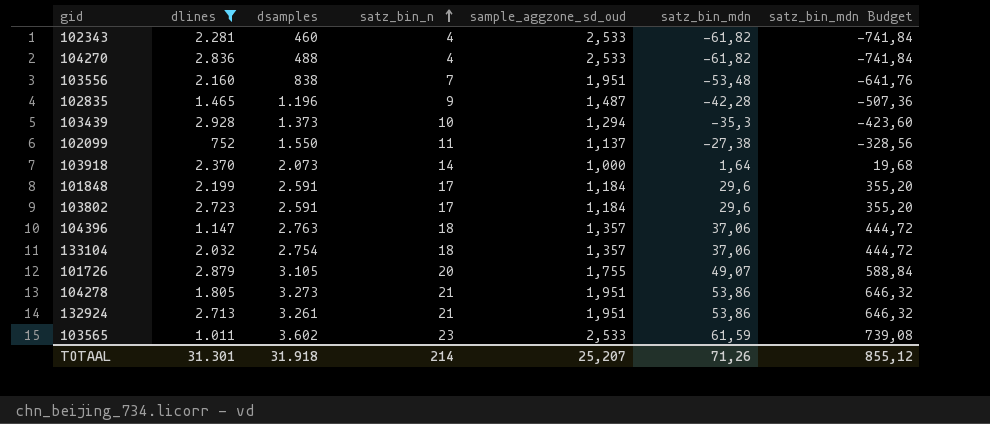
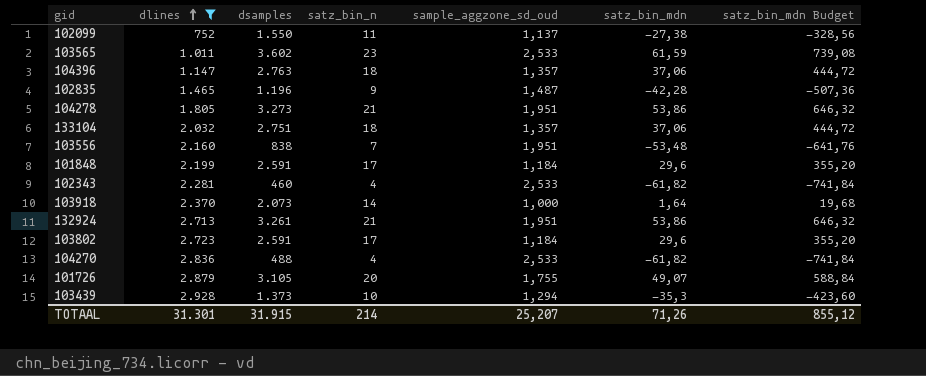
row order: satz_bin_n ascending -> dlines ascending
133104 | dsamples: 2.754 -> 2.751
TOTAAL | dsamples: 31.918 -> 31.915

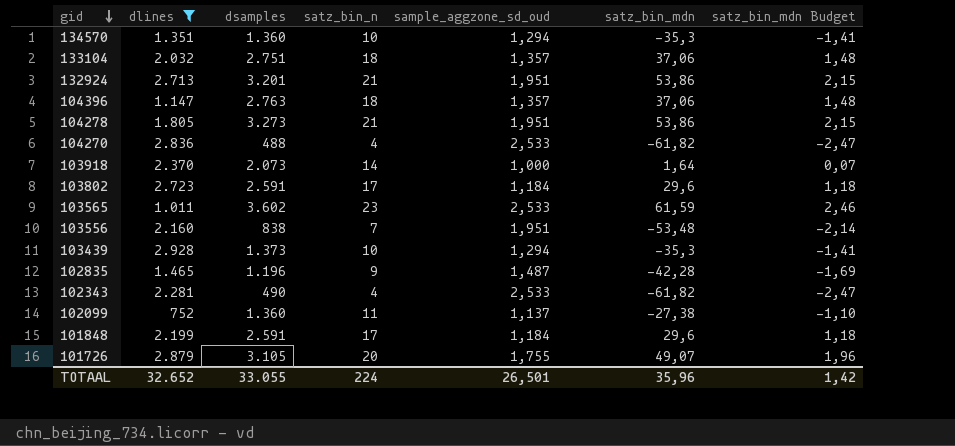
row order: dlines ascending -> gid descending
column satz_bin_mdn Budget | formula: [satz_bin_mdn] * 12 -> [satz_bin_mdn] * 0,04
row 134570: none -> 1.351 | 1.360 | 10 | 1,294 | -35,3 | -1,41
132924 | dsamples: 3.261 -> 3.201
102343 | dsamples: 460 -> 490
102099 | dsamples: 1.550 -> 1.360
TOTAAL | dlines: 31.301 -> 32.652
TOTAAL | dsamples: 31.915 -> 33.055
TOTAAL | satz_bin_n: 214 -> 224
TOTAAL | sample_aggzone_sd_oud: 25,207 -> 26,501
TOTAAL | satz_bin_mdn: 71,26 -> 35,96
TOTAAL | satz_bin_mdn Budget: 855,12 -> 1,42

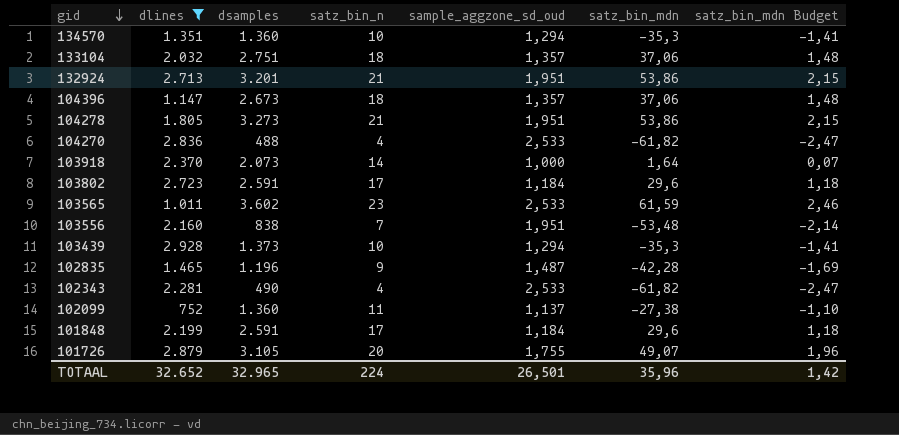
104396 | dsamples: 2.763 -> 2.673
TOTAAL | dsamples: 33.055 -> 32.965

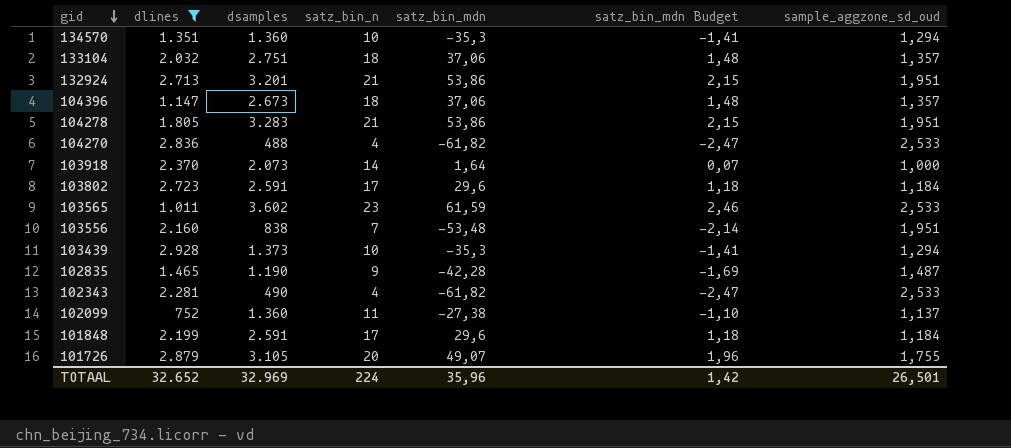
column sample_aggzone_sd_oud | position: 5 -> 7
104278 | dsamples: 3.273 -> 3.283
102835 | dsamples: 1.196 -> 1.190
TOTAAL | dsamples: 32.965 -> 32.969

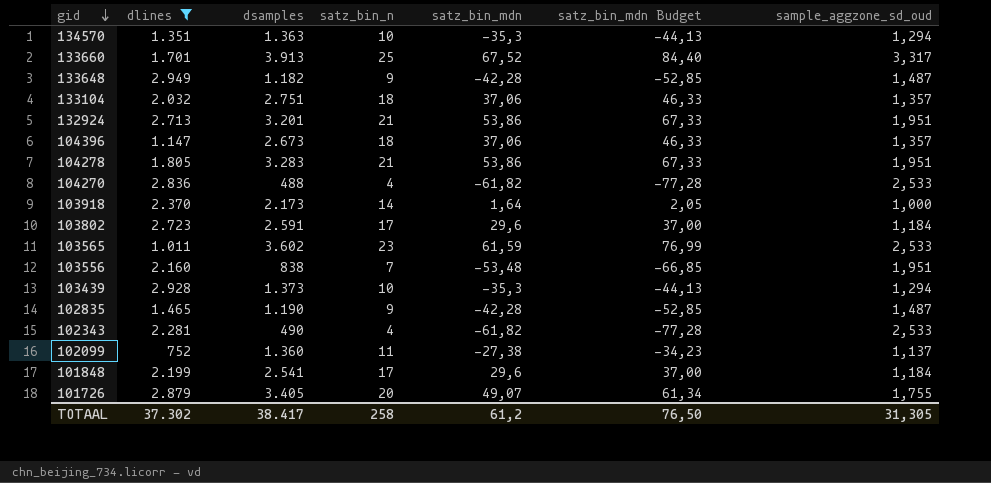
column satz_bin_mdn Budget | formula: [satz_bin_mdn] * 0,04 -> [satz_bin_mdn] * 1,25
134570 | dsamples: 1.360 -> 1.363
row 133660: none -> 1.701 | 3.913 | 25 | 67,52 | 84,40 | 3,317
row 133648: none -> 2.949 | 1.182 | 9 | -42,28 | -52,85 | 1,487
103918 | dsamples: 2.073 -> 2.173
101848 | dsamples: 2.591 -> 2.541
101726 | dsamples: 3.105 -> 3.405
TOTAAL | dlines: 32.652 -> 37.302
TOTAAL | dsamples: 32.969 -> 38.417
TOTAAL | satz_bin_n: 224 -> 258
TOTAAL | satz_bin_mdn: 35,96 -> 61,2
TOTAAL | satz_bin_mdn Budget: 1,42 -> 76,50
TOTAAL | sample_aggzone_sd_oud: 26,501 -> 31,305

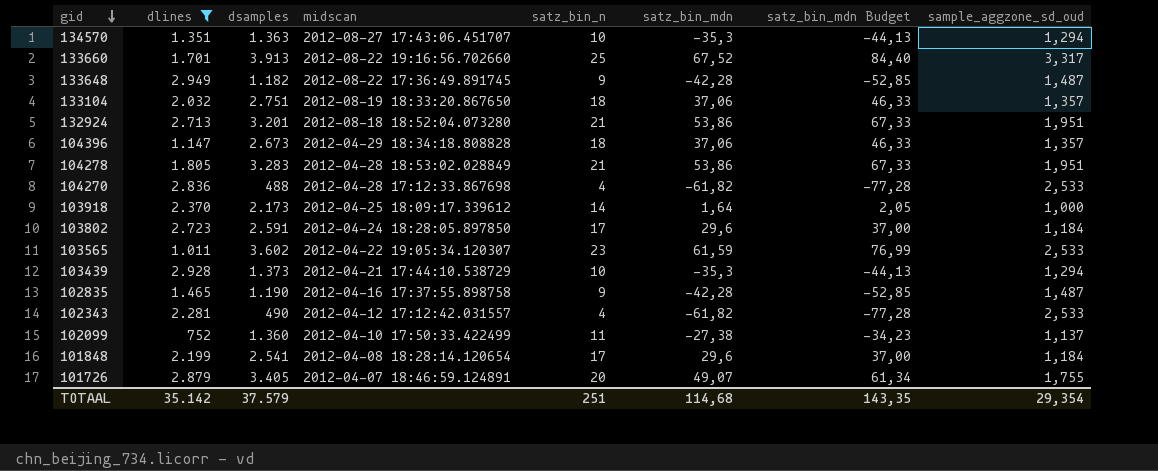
column midscan | position: none -> 4
row 103556: 2.160 | 838 | 7 | -53,48 | -66,85 | 1,951 -> none
TOTAAL | dlines: 37.302 -> 35.142
TOTAAL | dsamples: 38.417 -> 37.579
TOTAAL | satz_bin_n: 258 -> 251
TOTAAL | satz_bin_mdn: 61,2 -> 114,68
TOTAAL | satz_bin_mdn Budget: 76,50 -> 143,35
TOTAAL | sample_aggzone_sd_oud: 31,305 -> 29,354

